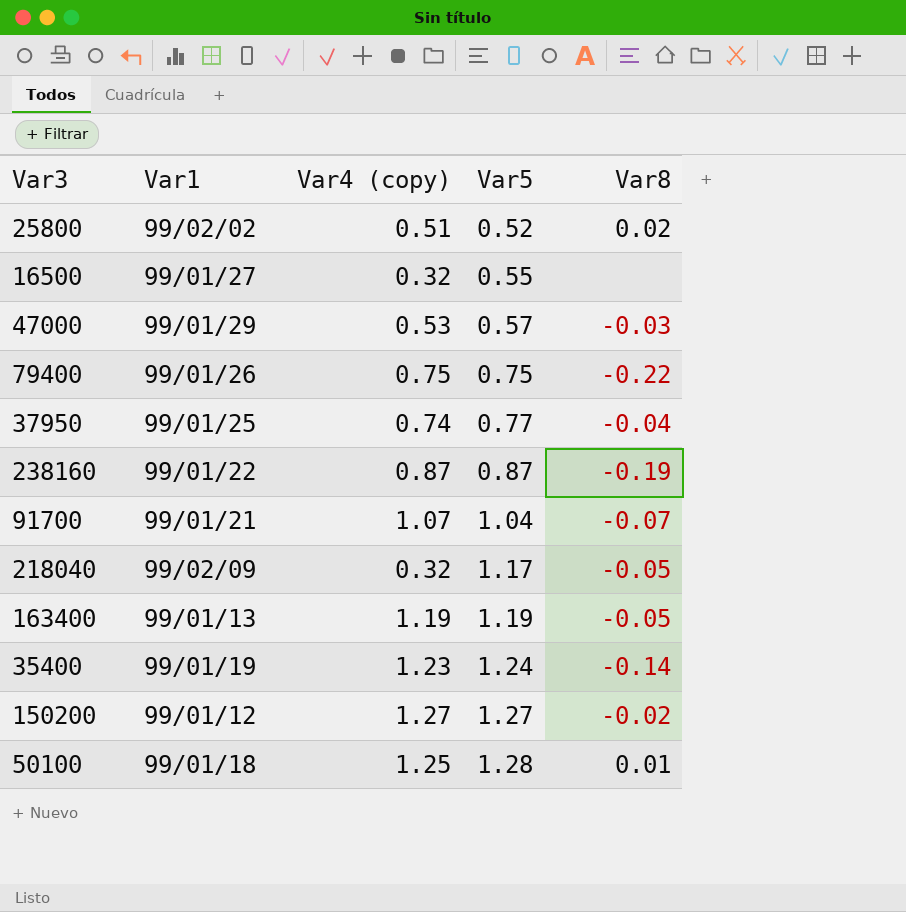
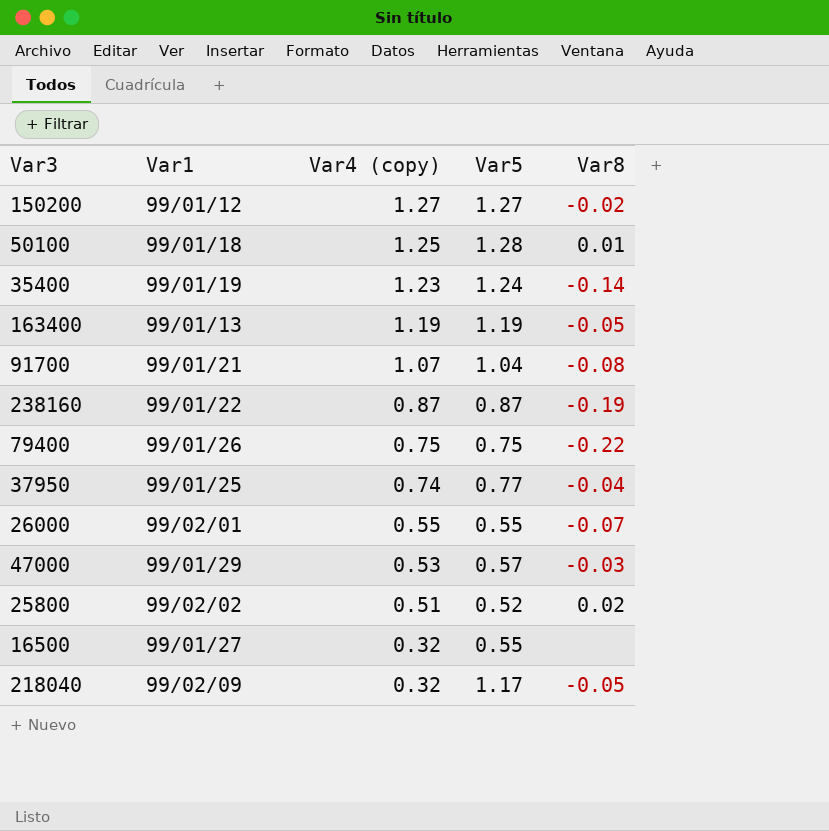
row order: Var5 ascending -> Var4 (copy) descending
91700 | Var8: -0.07 -> -0.08
row 26000: none -> 99/02/01 | 0.55 | 0.55 | -0.07

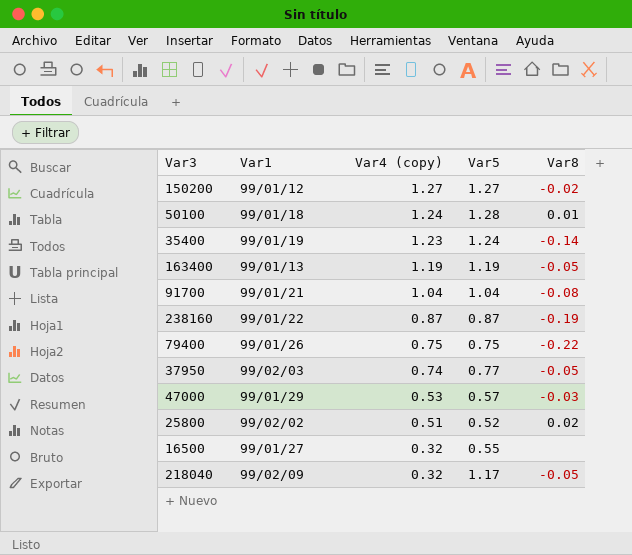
row 26000: 99/02/01 | 0.55 | 0.55 | -0.07 -> none
50100 | Var4 (copy): 1.25 -> 1.24
91700 | Var4 (copy): 1.07 -> 1.04
37950 | Var1: 99/01/25 -> 99/02/03
37950 | Var8: -0.04 -> -0.05

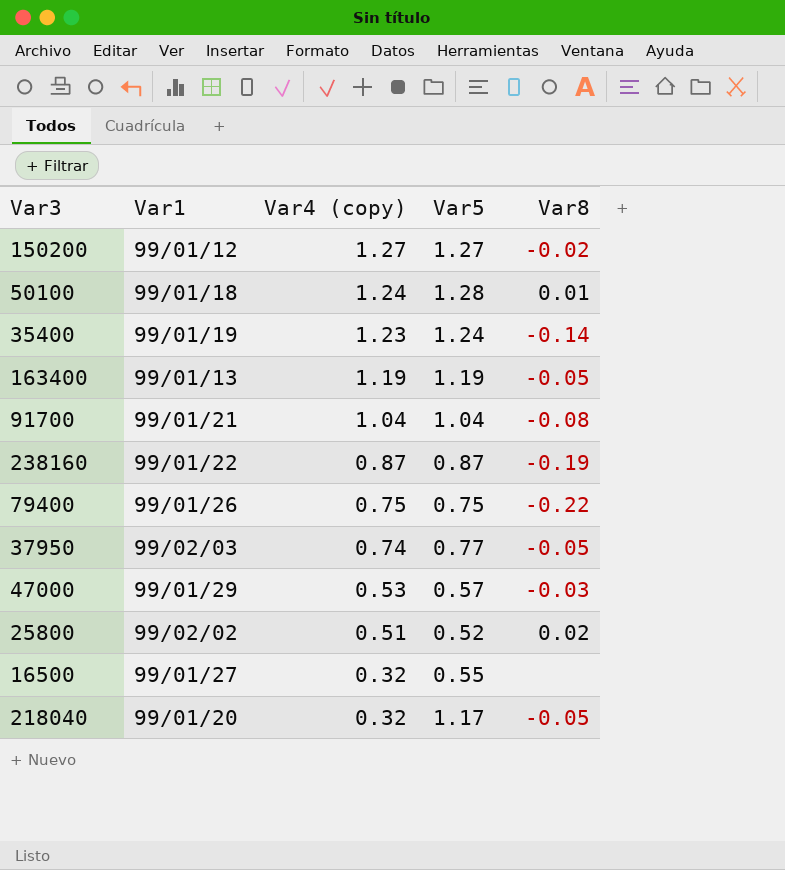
218040 | Var1: 99/02/09 -> 99/01/20

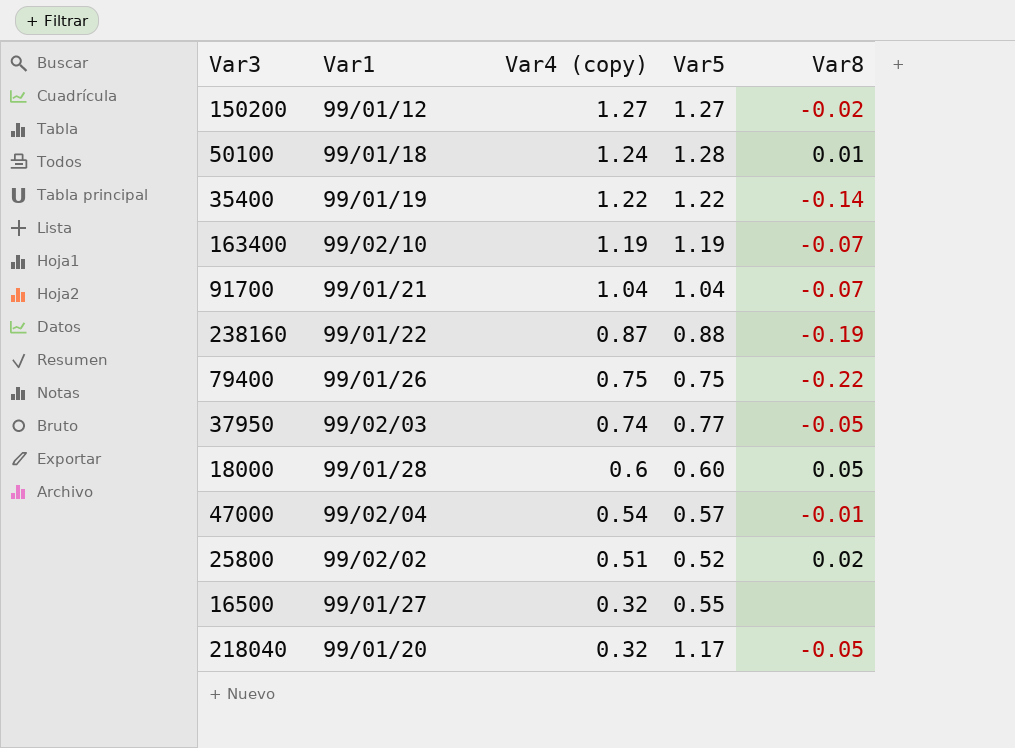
35400 | Var4 (copy): 1.23 -> 1.22
35400 | Var5: 1.24 -> 1.22
163400 | Var1: 99/01/13 -> 99/02/10
163400 | Var8: -0.05 -> -0.07
91700 | Var8: -0.08 -> -0.07
238160 | Var5: 0.87 -> 0.88
row 18000: none -> 99/01/28 | 0.6 | 0.60 | 0.05
47000 | Var1: 99/01/29 -> 99/02/04
47000 | Var4 (copy): 0.53 -> 0.54
47000 | Var8: -0.03 -> -0.01

